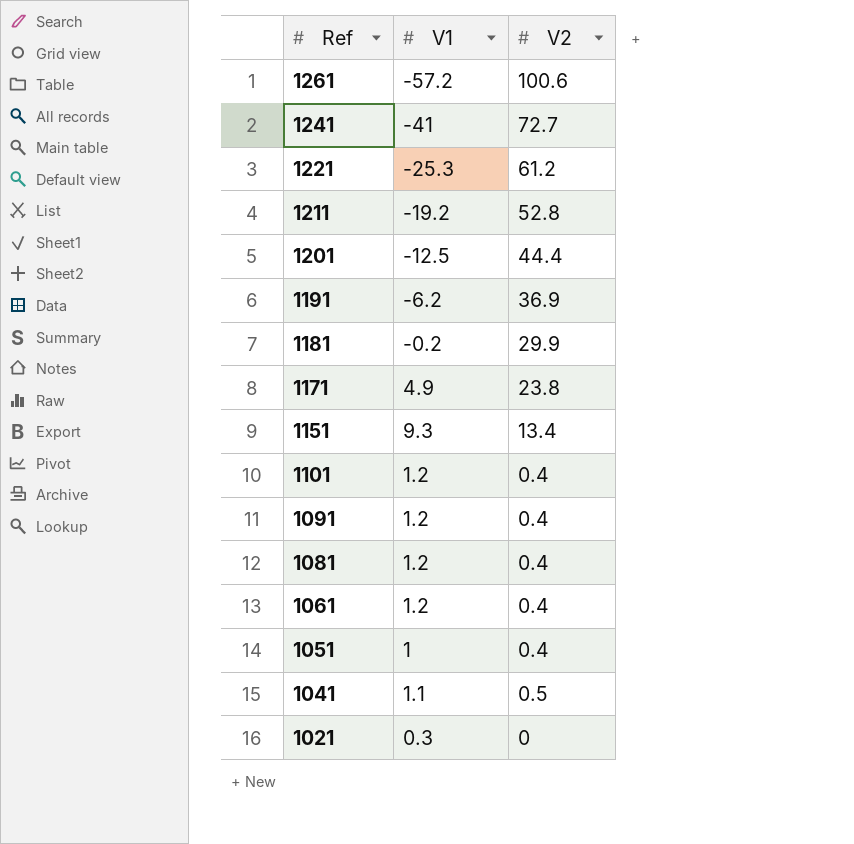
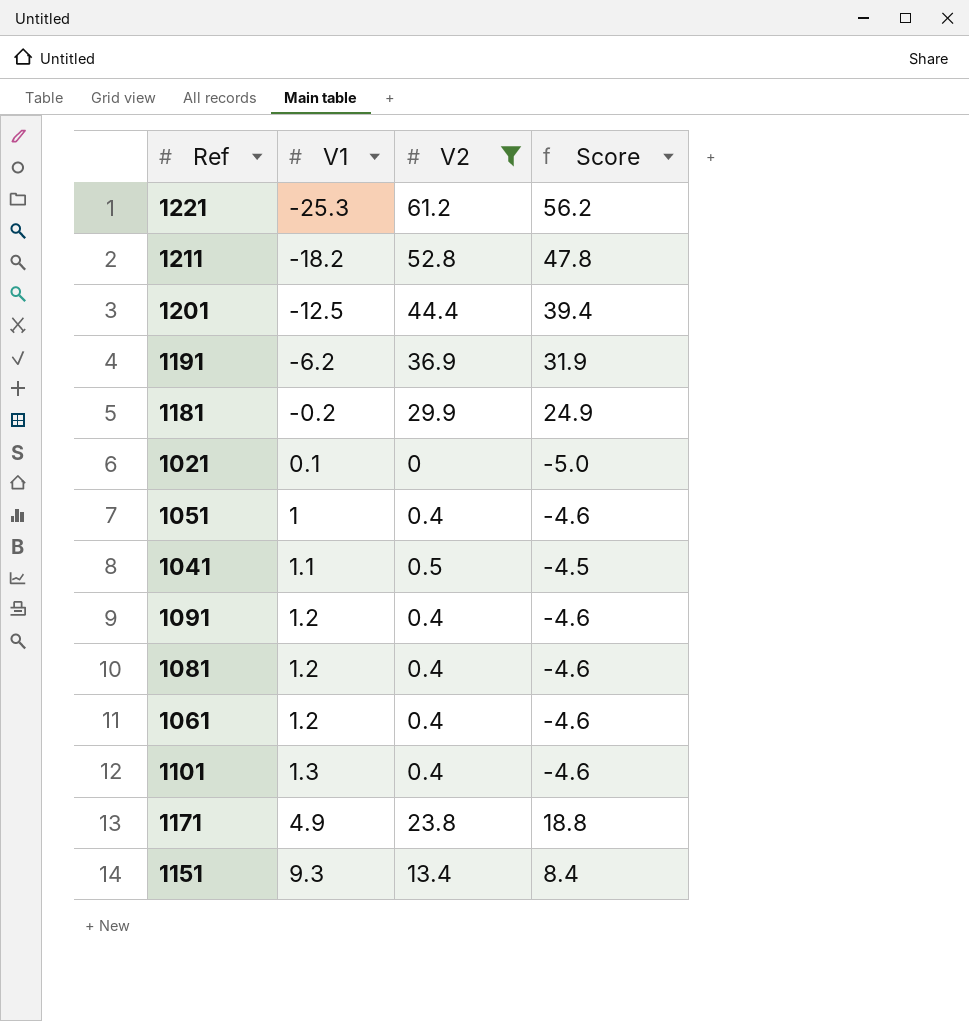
filter: none -> V2 <= 61.2
row order: Ref descending -> V1 ascending
column Score | formula: none -> [V2] - 5
1211 | V1: -19.2 -> -18.2
1021 | V1: 0.3 -> 0.1
1101 | V1: 1.2 -> 1.3

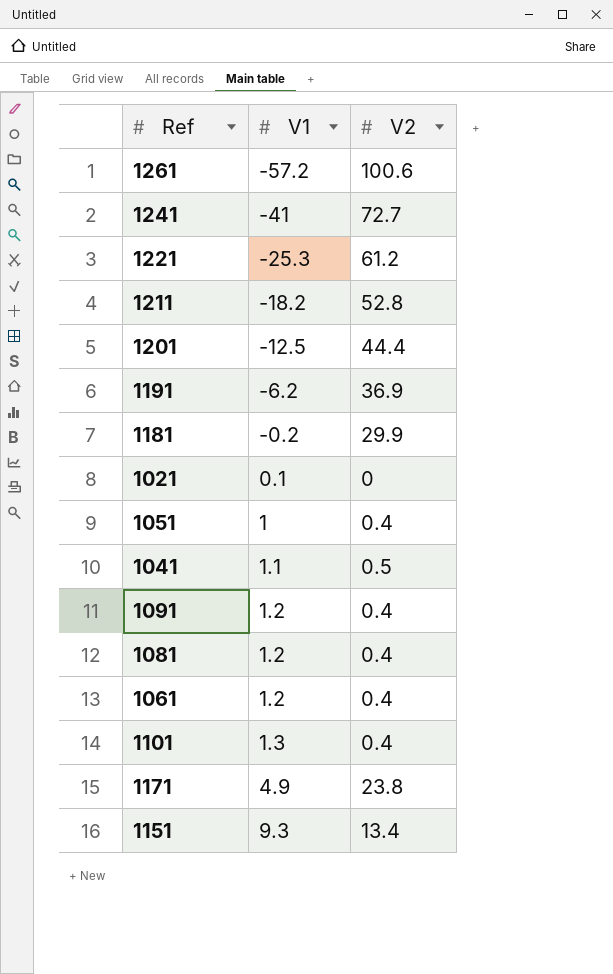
filter: V2 <= 61.2 -> none
column Score | formula: [V2] - 5 -> none

